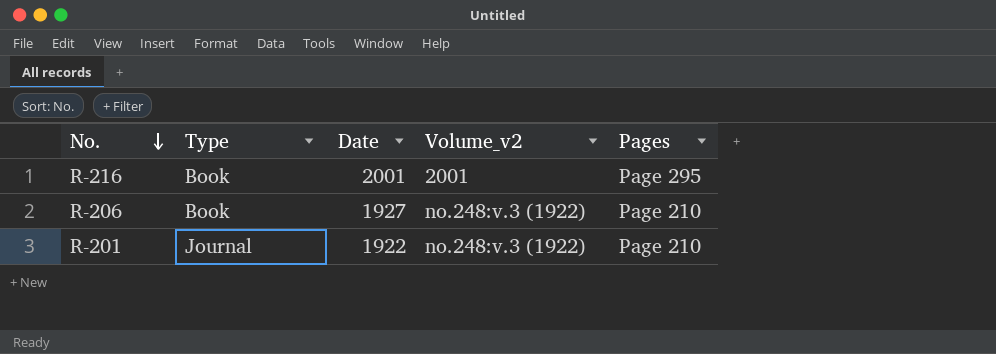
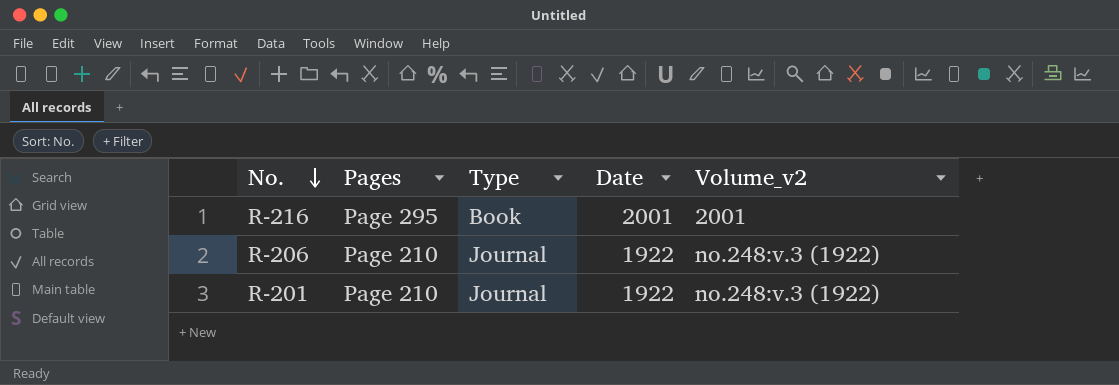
column Pages | position: 5 -> 2
R-206 | Type: Book -> Journal
R-206 | Date: 1927 -> 1922

